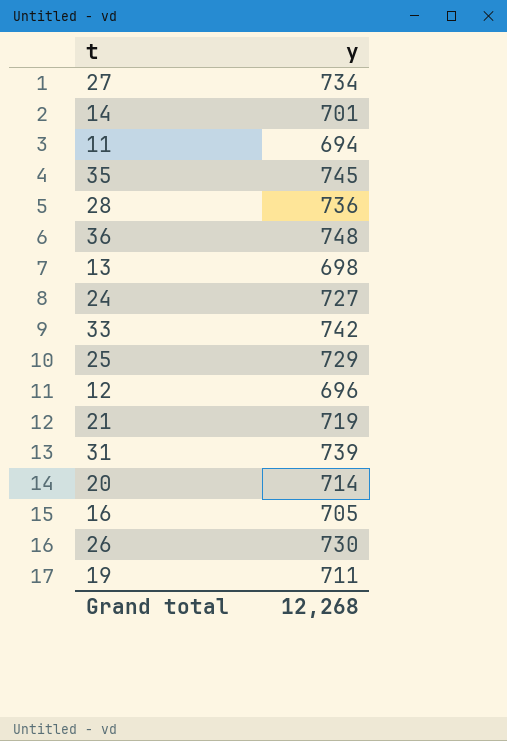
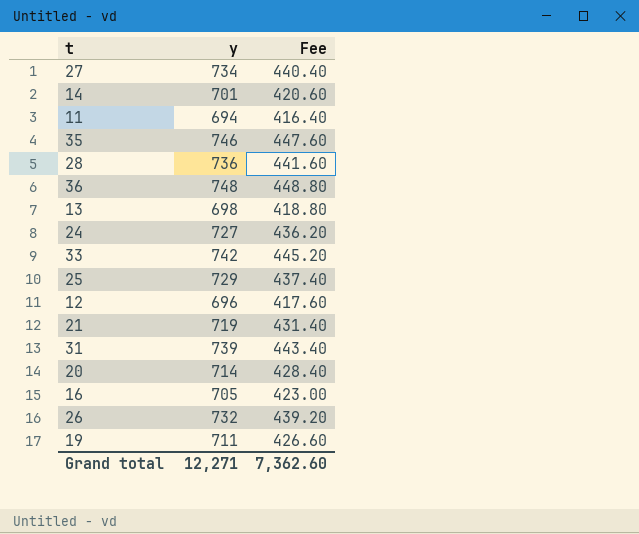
column Fee | formula: none -> [y] * 0.6
35 | y: 745 -> 746
26 | y: 730 -> 732
Grand total | y: 12,268 -> 12,271

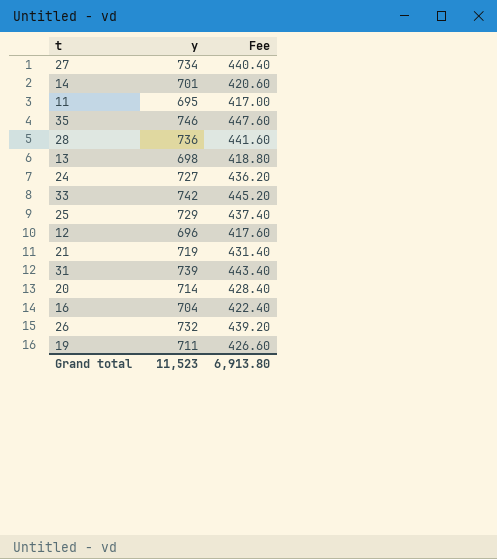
row 36: 748 | 448.80 -> none
11 | y: 694 -> 695
11 | Fee: 416.40 -> 417.00
16 | y: 705 -> 704
16 | Fee: 423.00 -> 422.40
Grand total | y: 12,271 -> 11,523
Grand total | Fee: 7,362.60 -> 6,913.80

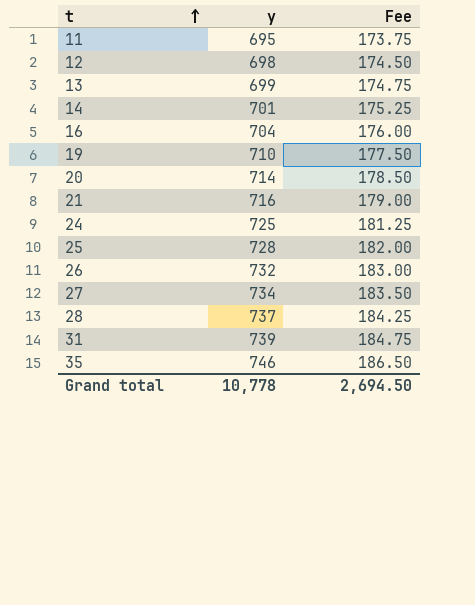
row order: none -> t ascending
column Fee | formula: [y] * 0.6 -> [y] * 0.25
row 33: 742 | 445.20 -> none
12 | y: 696 -> 698
13 | y: 698 -> 699
19 | y: 711 -> 710
21 | y: 719 -> 716
24 | y: 727 -> 725
25 | y: 729 -> 728
28 | y: 736 -> 737
Grand total | y: 11,523 -> 10,778
Grand total | Fee: 6,913.80 -> 2,694.50

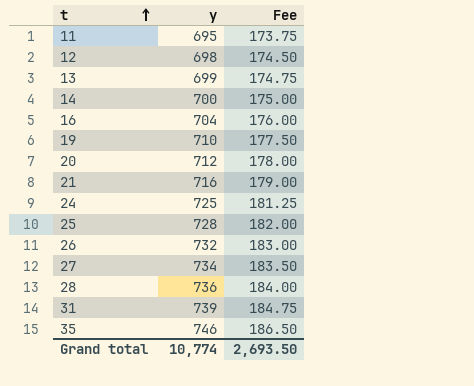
14 | y: 701 -> 700
14 | Fee: 175.25 -> 175.00
20 | y: 714 -> 712
20 | Fee: 178.50 -> 178.00
28 | y: 737 -> 736
28 | Fee: 184.25 -> 184.00
Grand total | y: 10,778 -> 10,774
Grand total | Fee: 2,694.50 -> 2,693.50

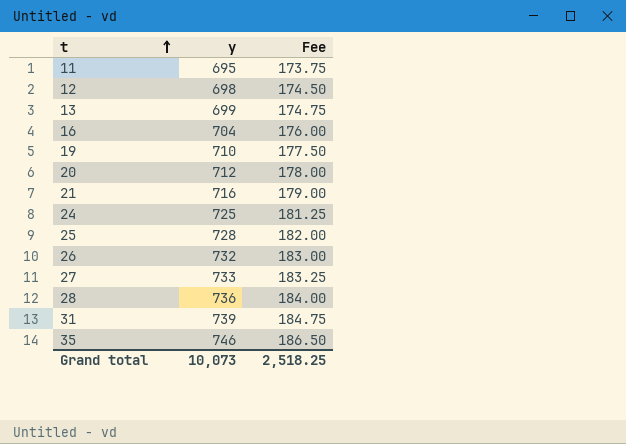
row 14: 700 | 175.00 -> none
27 | y: 734 -> 733
27 | Fee: 183.50 -> 183.25
Grand total | y: 10,774 -> 10,073
Grand total | Fee: 2,693.50 -> 2,518.25

